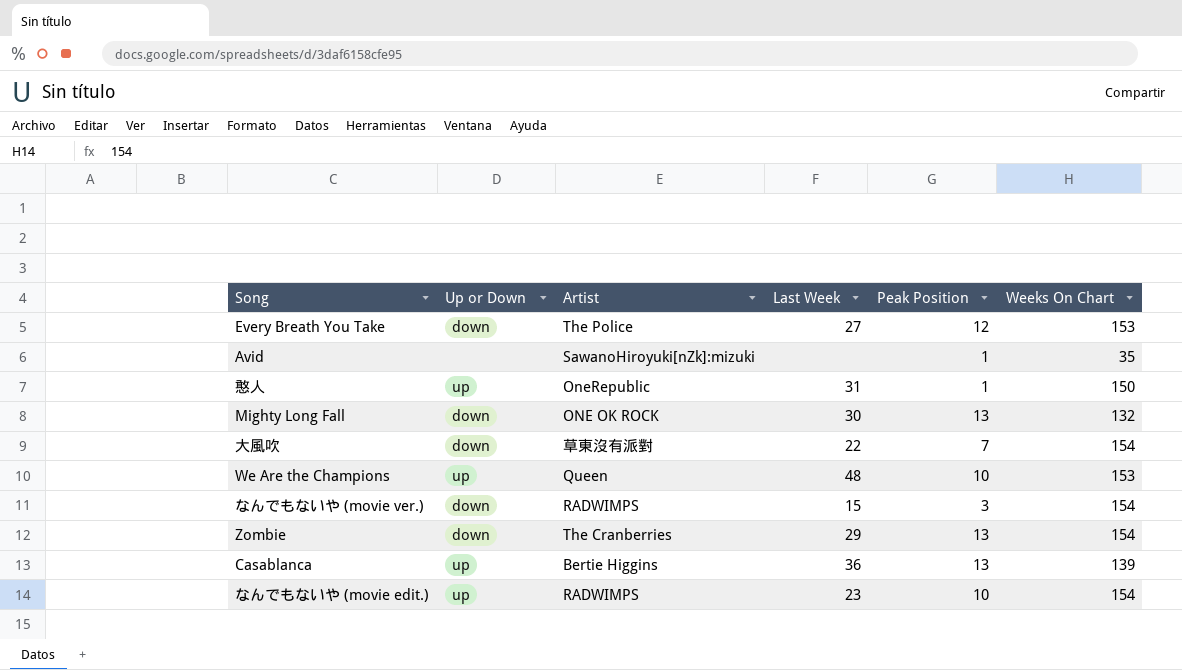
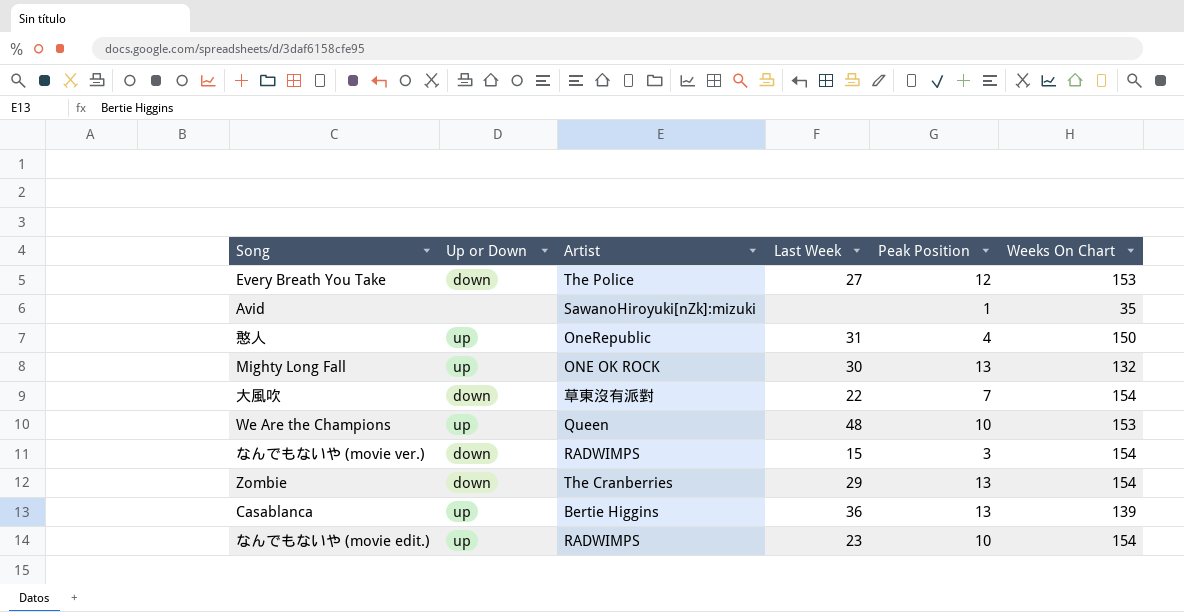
憨人 | Peak Position: 1 -> 4
Mighty Long Fall | Up or Down: down -> up

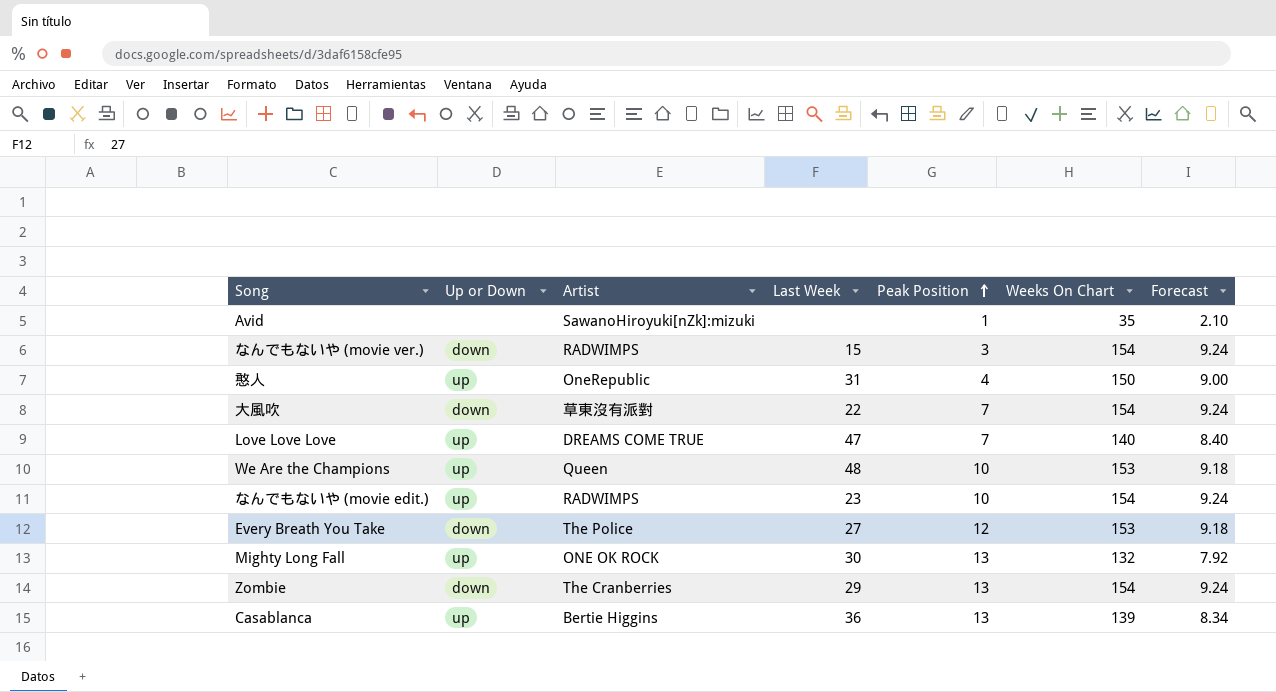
row order: none -> Peak Position ascending
column Forecast | formula: none -> [Weeks On Chart] * 0.06
row Love Love Love: none -> up | DREAMS COME TRUE | 47 | 7 | 140 | 8.40

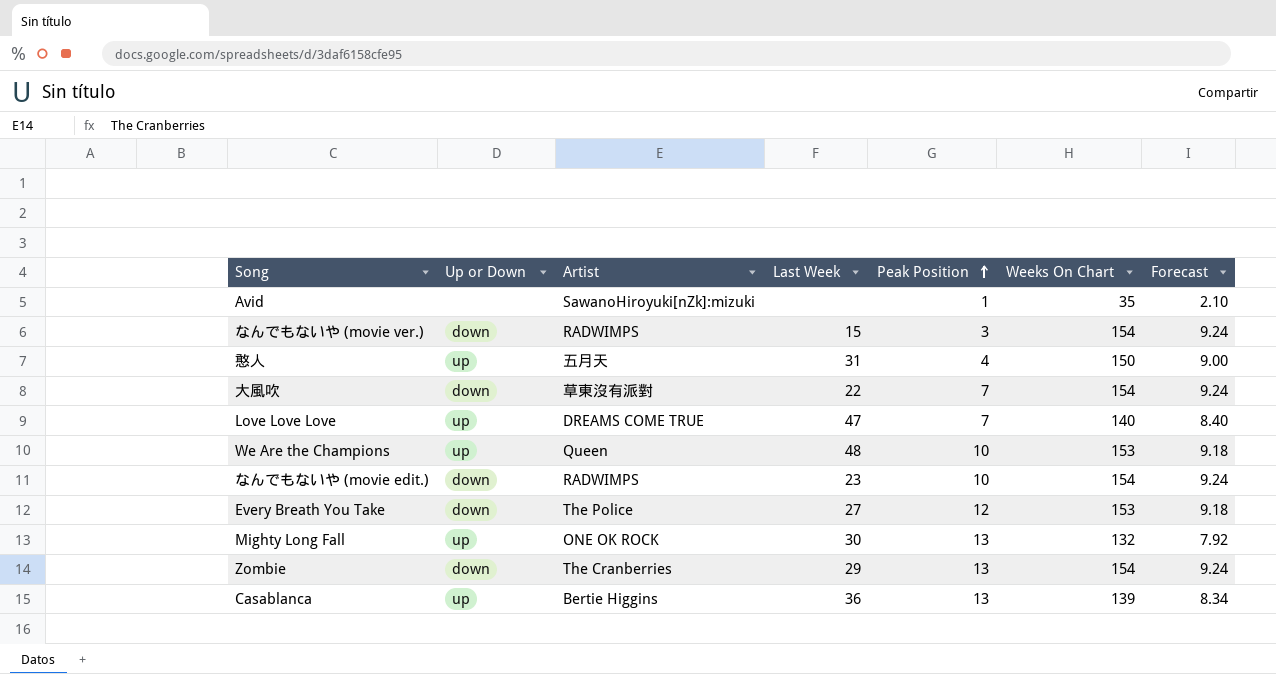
憨人 | Artist: OneRepublic -> 五月天
なんでもないや (movie edit.) | Up or Down: up -> down

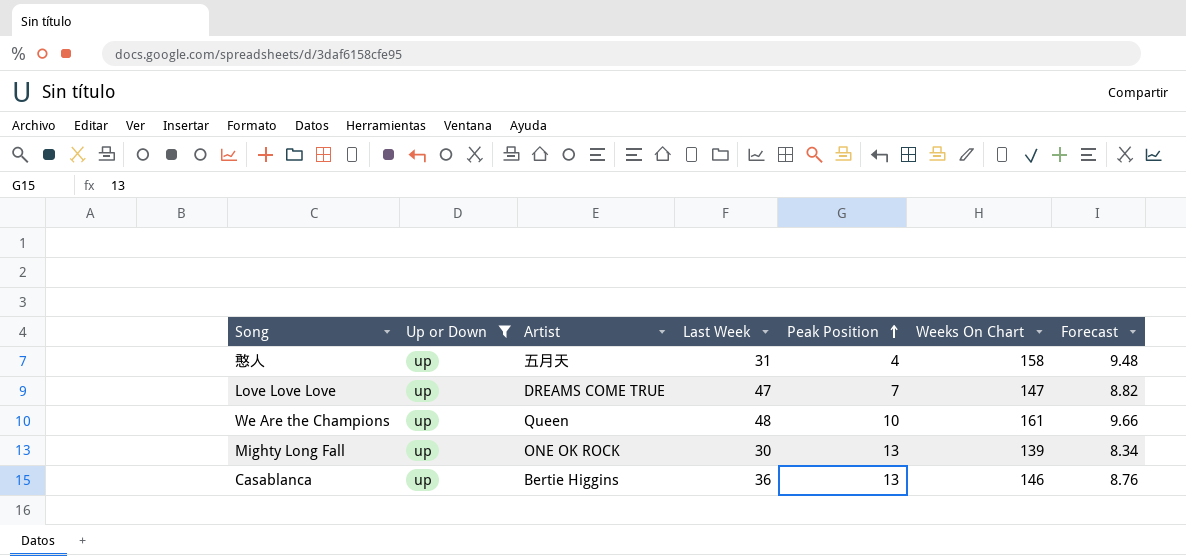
filter: none -> Up or Down = up
憨人 | Weeks On Chart: 150 -> 158
憨人 | Forecast: 9.00 -> 9.48
Love Love Love | Weeks On Chart: 140 -> 147
Love Love Love | Forecast: 8.40 -> 8.82
We Are the Champions | Weeks On Chart: 153 -> 161
We Are the Champions | Forecast: 9.18 -> 9.66
Mighty Long Fall | Weeks On Chart: 132 -> 139
Mighty Long Fall | Forecast: 7.92 -> 8.34
Casablanca | Weeks On Chart: 139 -> 146
Casablanca | Forecast: 8.34 -> 8.76

